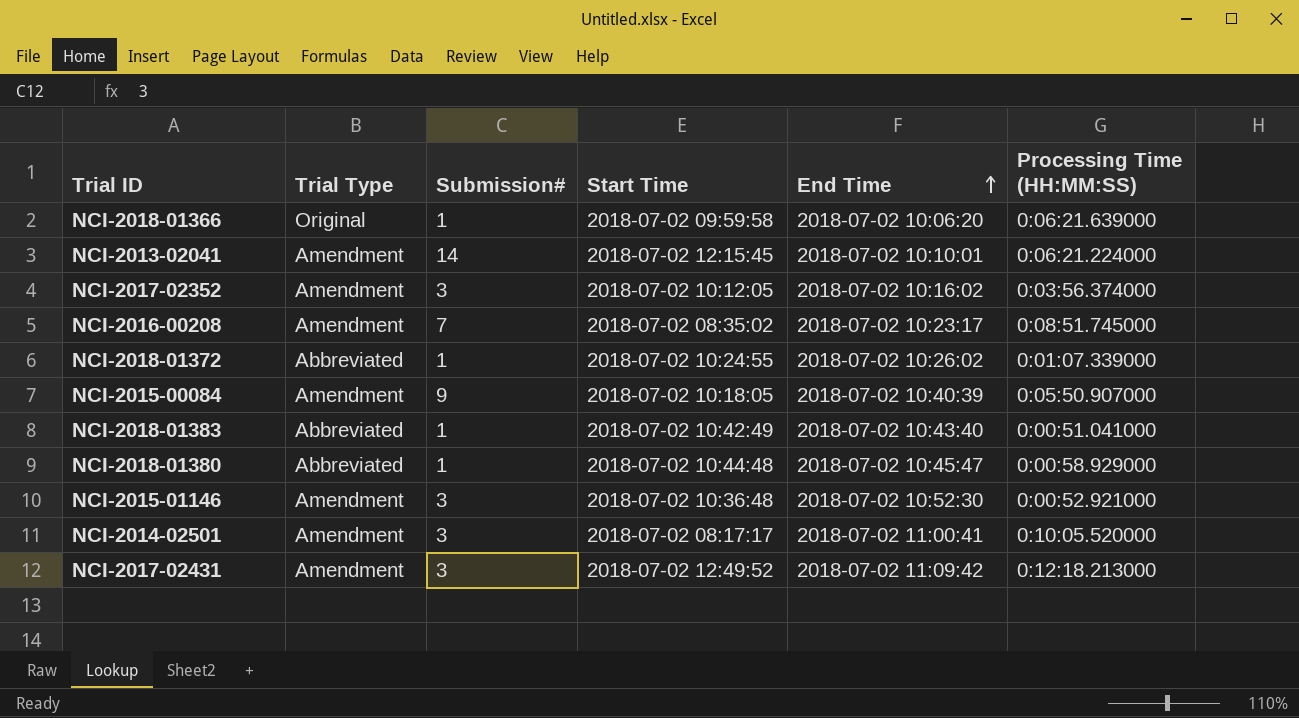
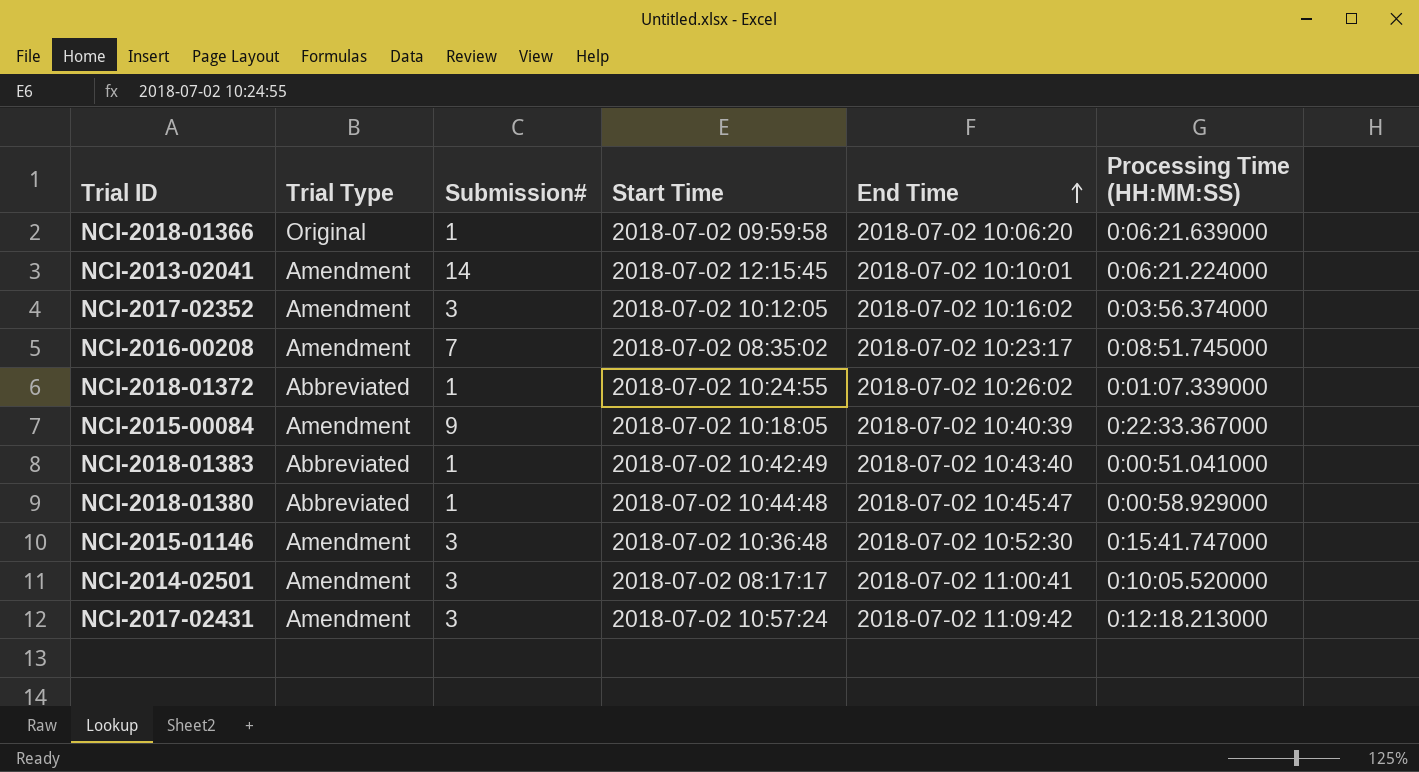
NCI-2015-00084 | Processing Time (HH:MM:SS): 0:05:50.907000 -> 0:22:33.367000
NCI-2015-01146 | Processing Time (HH:MM:SS): 0:00:52.921000 -> 0:15:41.747000
NCI-2017-02431 | Start Time: 2018-07-02 12:49:52 -> 2018-07-02 10:57:24

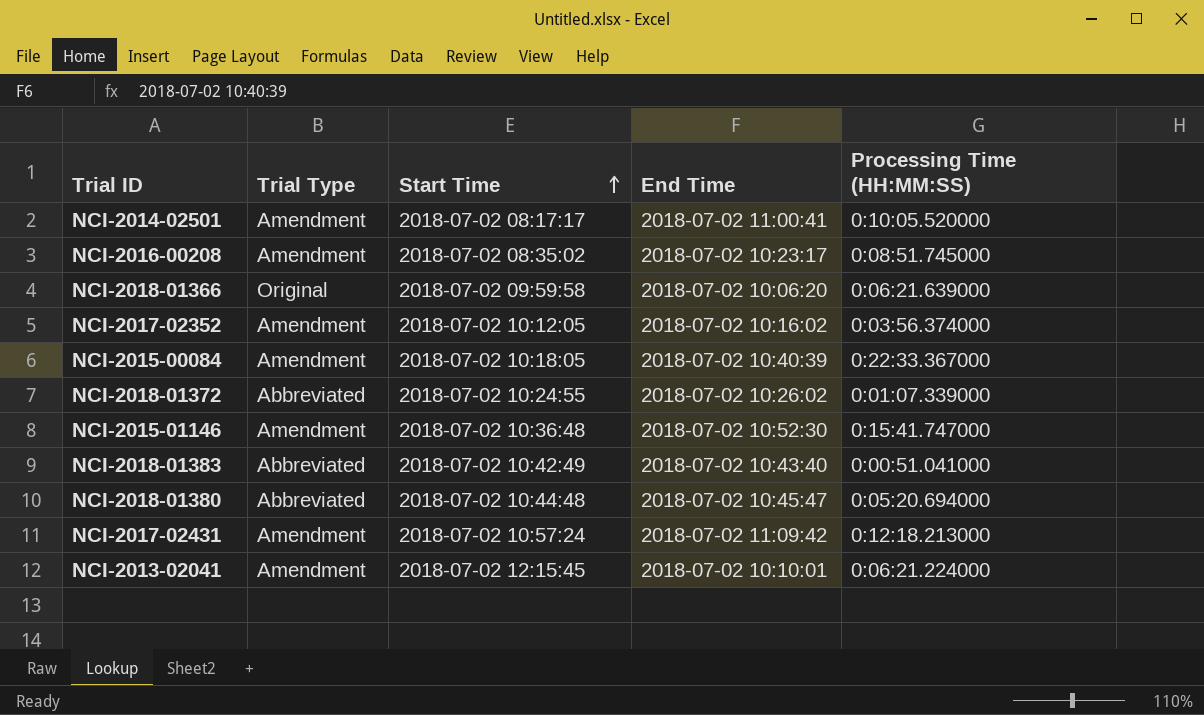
row order: End Time ascending -> Start Time ascending
column Submission# | position: 3 -> none
NCI-2018-01380 | Processing Time (HH:MM:SS): 0:00:58.929000 -> 0:05:20.694000

